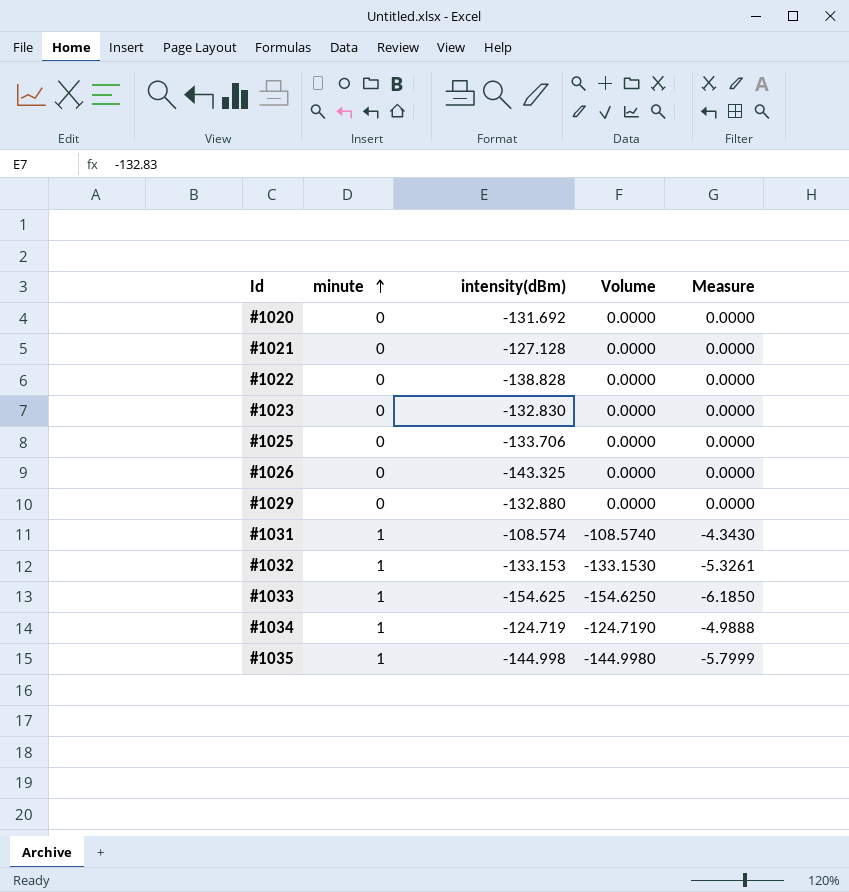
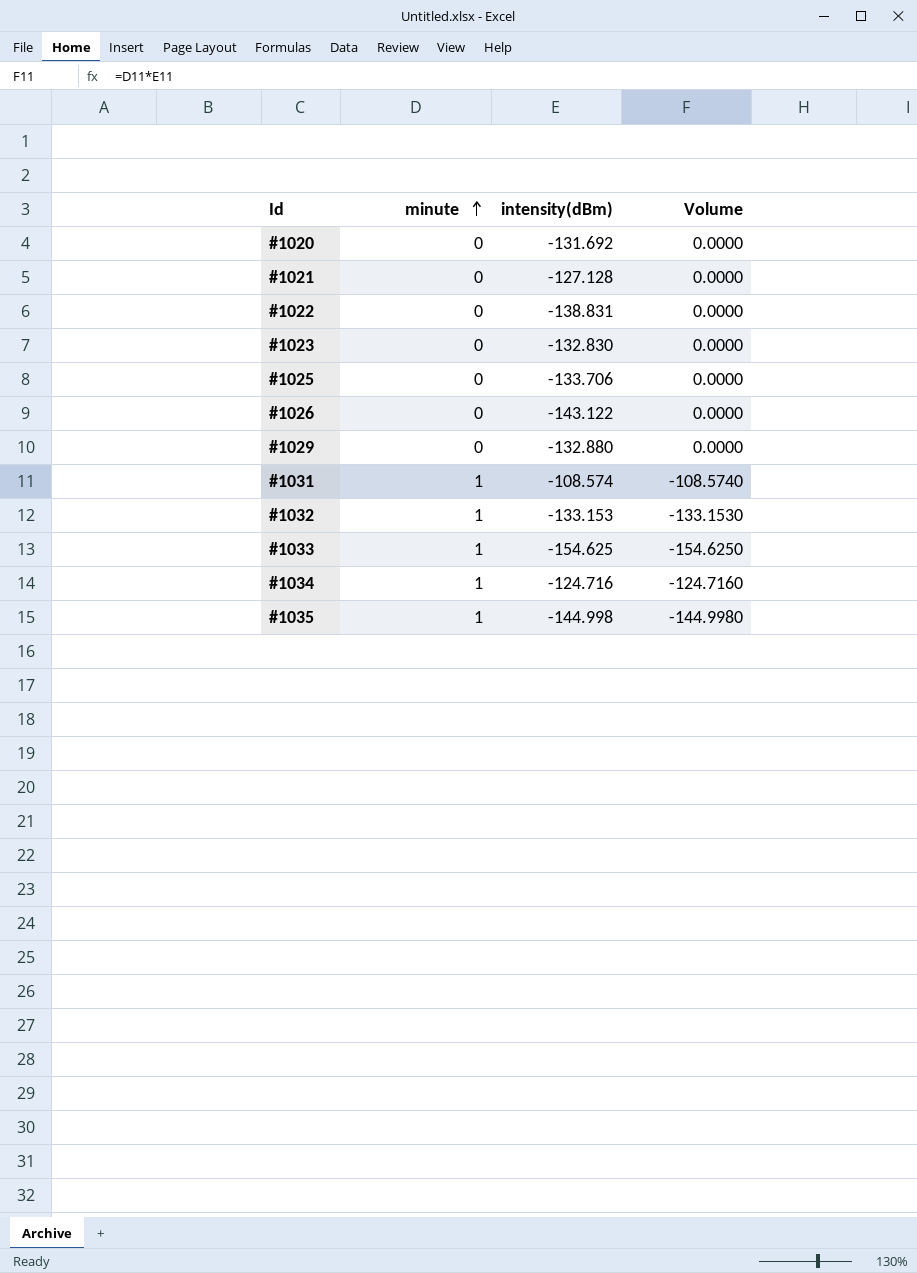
column Measure | formula: [Volume] * 0.04 -> none
#1022 | intensity(dBm): -138.828 -> -138.831
#1026 | intensity(dBm): -143.325 -> -143.122
#1034 | intensity(dBm): -124.719 -> -124.716
#1034 | Volume: -124.7190 -> -124.7160

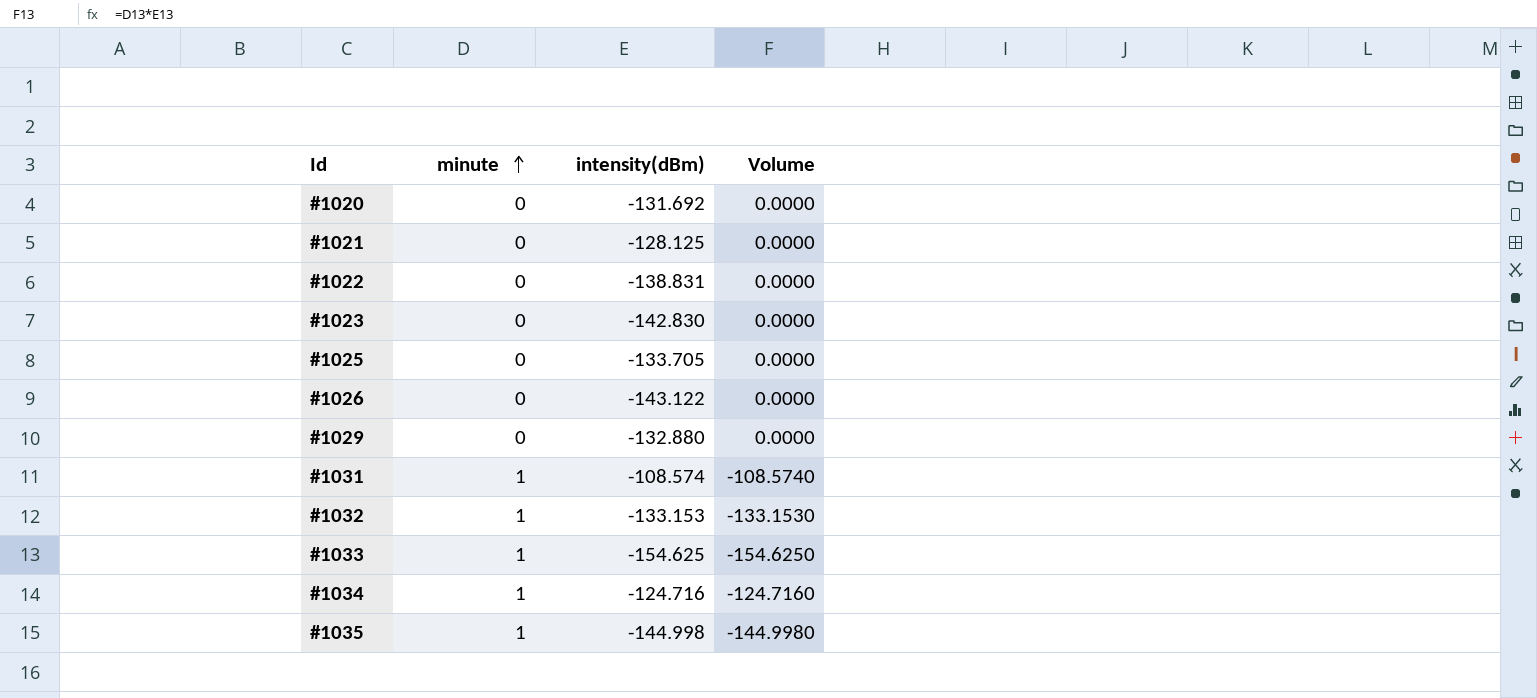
#1021 | intensity(dBm): -127.128 -> -128.125
#1023 | intensity(dBm): -132.830 -> -142.830
#1025 | intensity(dBm): -133.706 -> -133.705

